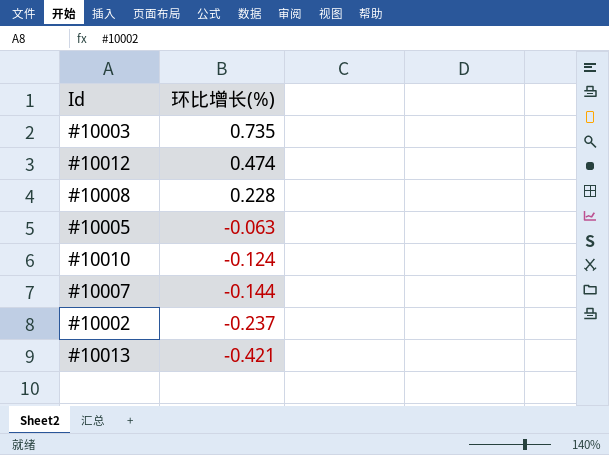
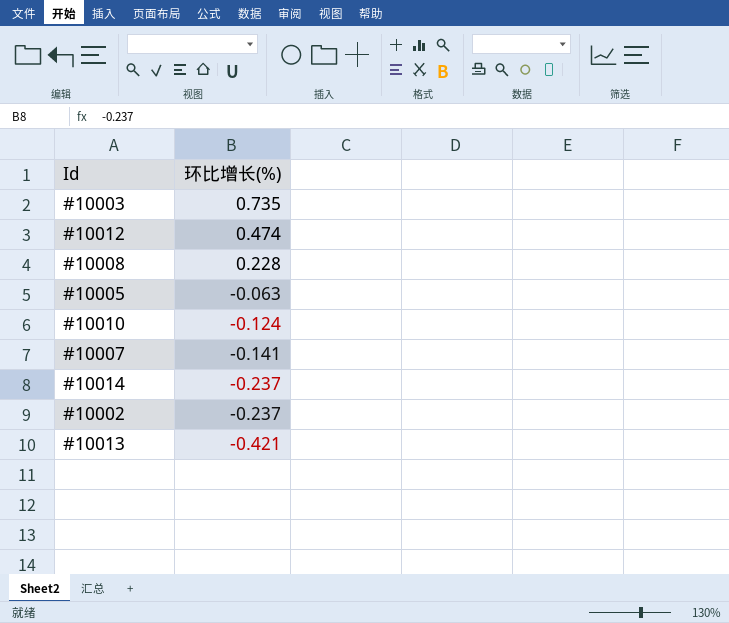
#10007 | 环比增长(%): -0.144 -> -0.141
row #10014: none -> -0.237

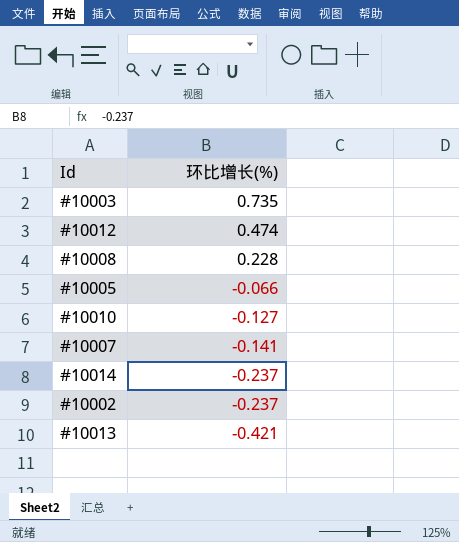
#10005 | 环比增长(%): -0.063 -> -0.066
#10010 | 环比增长(%): -0.124 -> -0.127

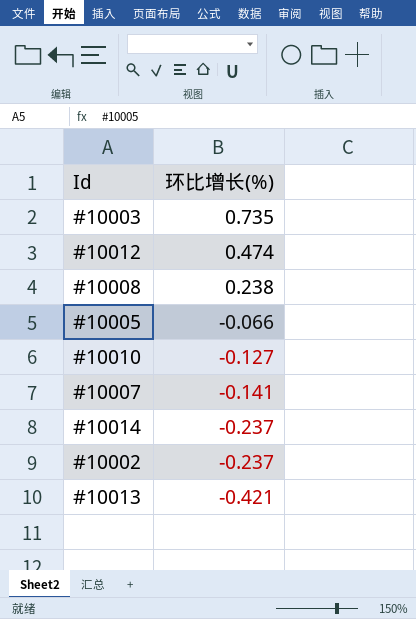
#10008 | 环比增长(%): 0.228 -> 0.238

